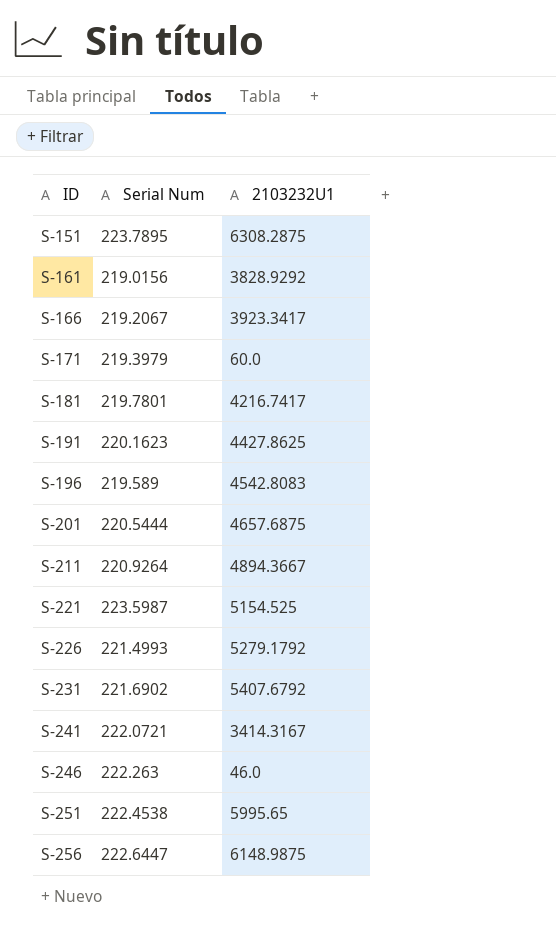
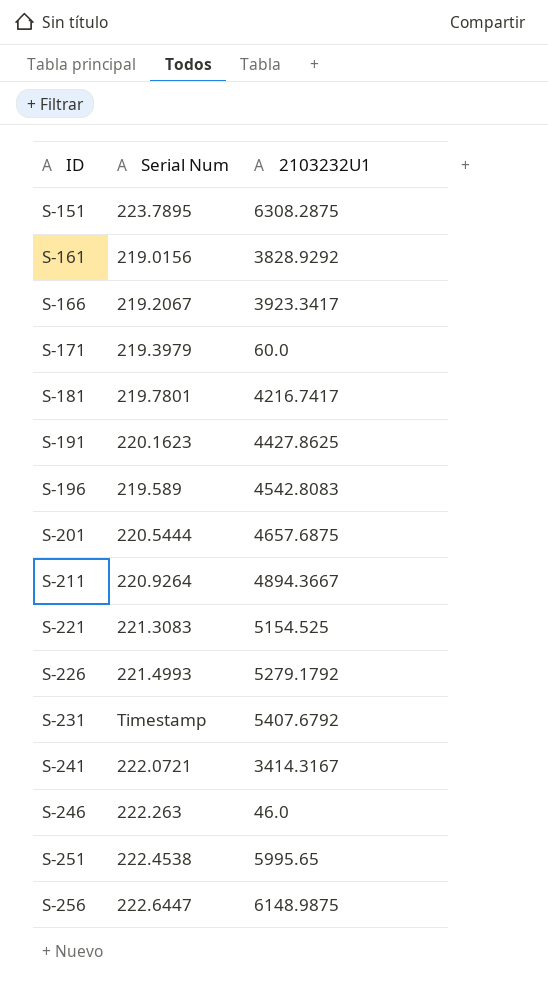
S-221 | Serial Num: 223.5987 -> 221.3083
S-231 | Serial Num: 221.6902 -> Timestamp

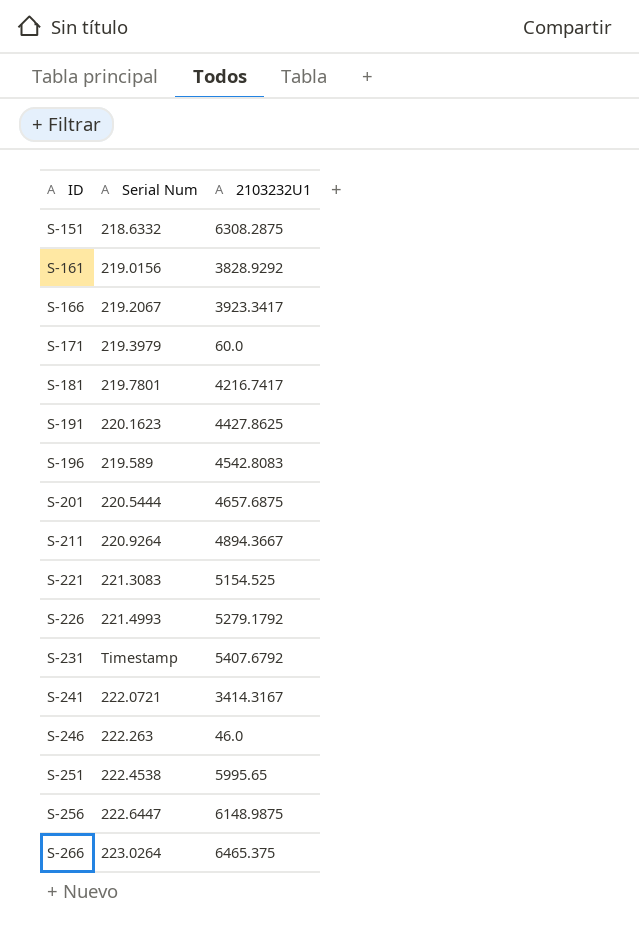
S-151 | Serial Num: 223.7895 -> 218.6332
row S-266: none -> 223.0264 | 6465.375

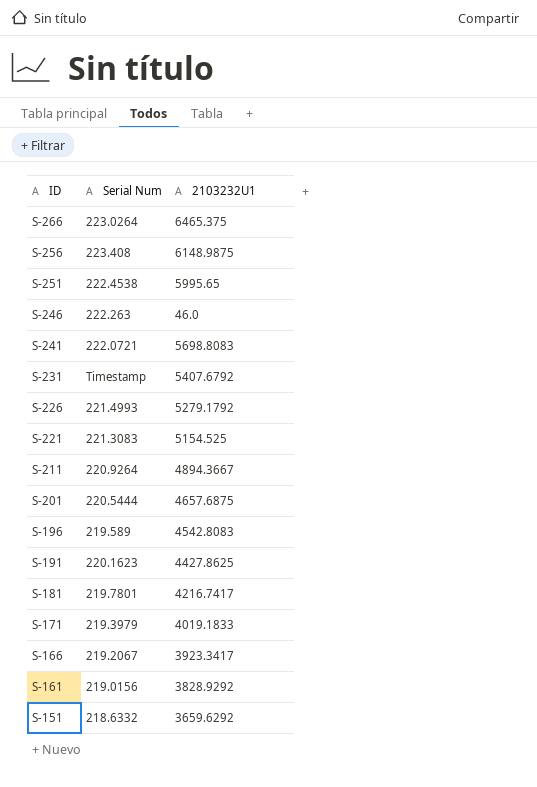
row order: ID ascending -> ID descending
S-256 | Serial Num: 222.6447 -> 223.408
S-241 | 2103232U1: 3414.3167 -> 5698.8083
S-171 | 2103232U1: 60.0 -> 4019.1833
S-151 | 2103232U1: 6308.2875 -> 3659.6292

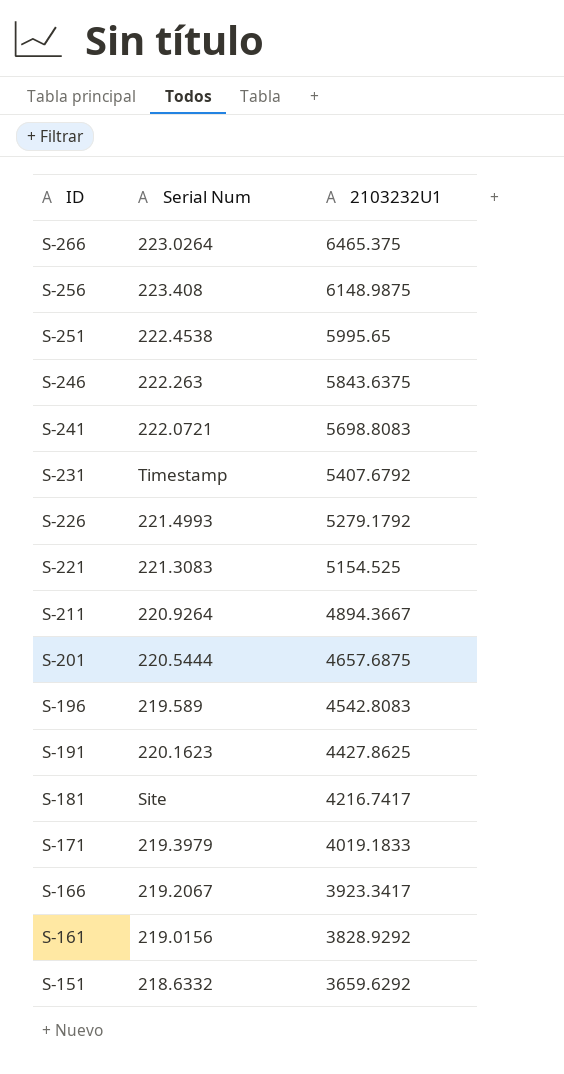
S-246 | 2103232U1: 46.0 -> 5843.6375
S-181 | Serial Num: 219.7801 -> Site

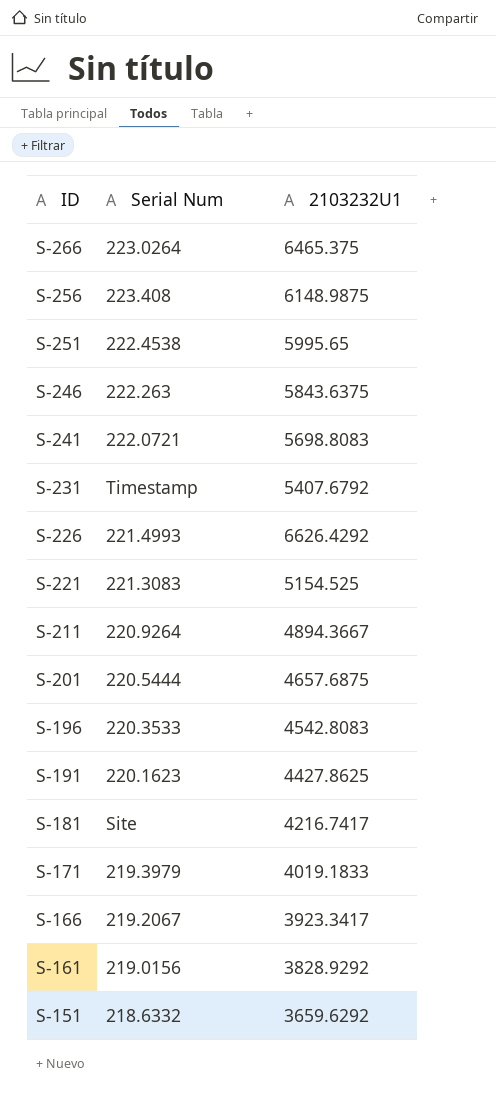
S-226 | 2103232U1: 5279.1792 -> 6626.4292
S-196 | Serial Num: 219.589 -> 220.3533

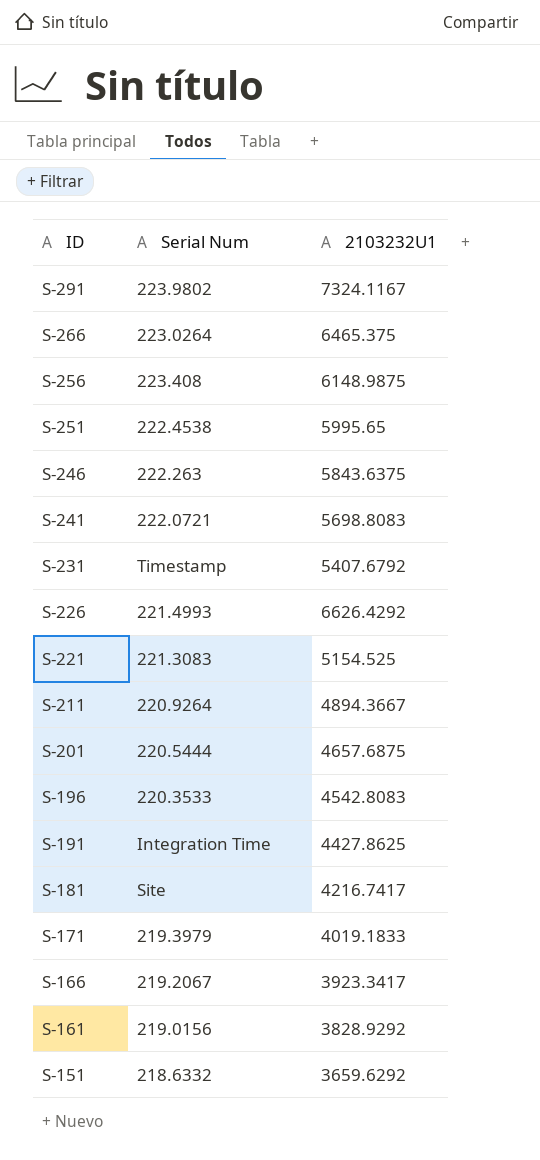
row S-291: none -> 223.9802 | 7324.1167
S-191 | Serial Num: 220.1623 -> Integration Time

